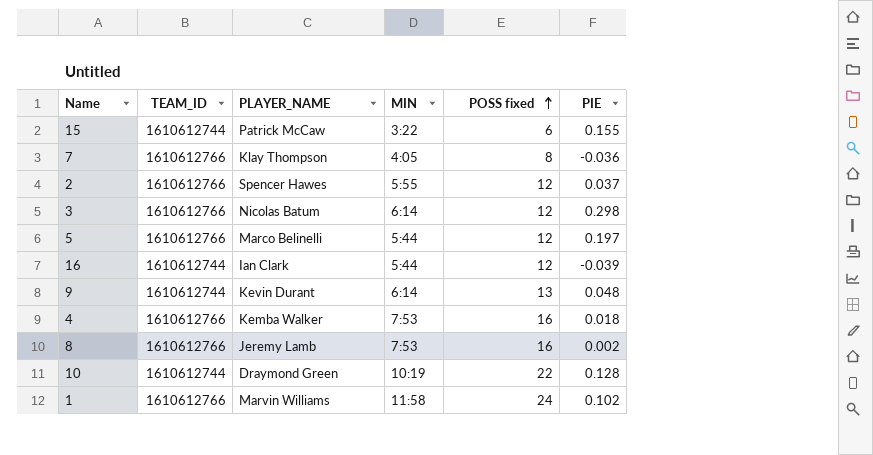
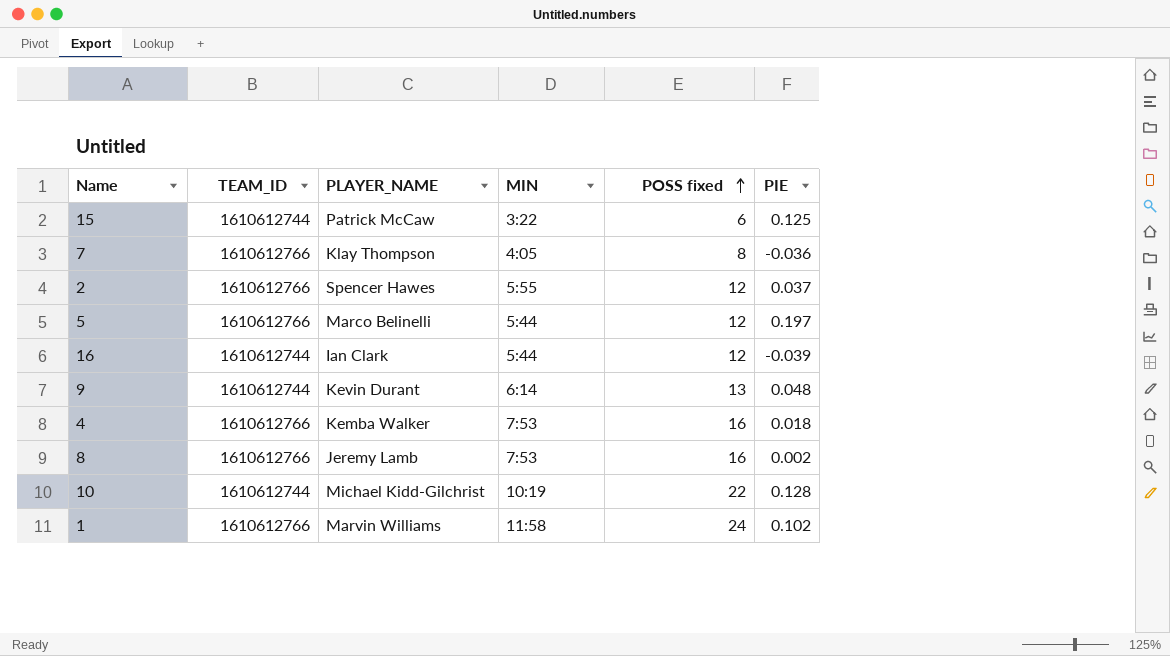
row 3: 1610612766 | Nicolas Batum | 6:14 | 12 | 0.298 -> none
15 | PIE: 0.155 -> 0.125
10 | PLAYER_NAME: Draymond Green -> Michael Kidd-Gilchrist

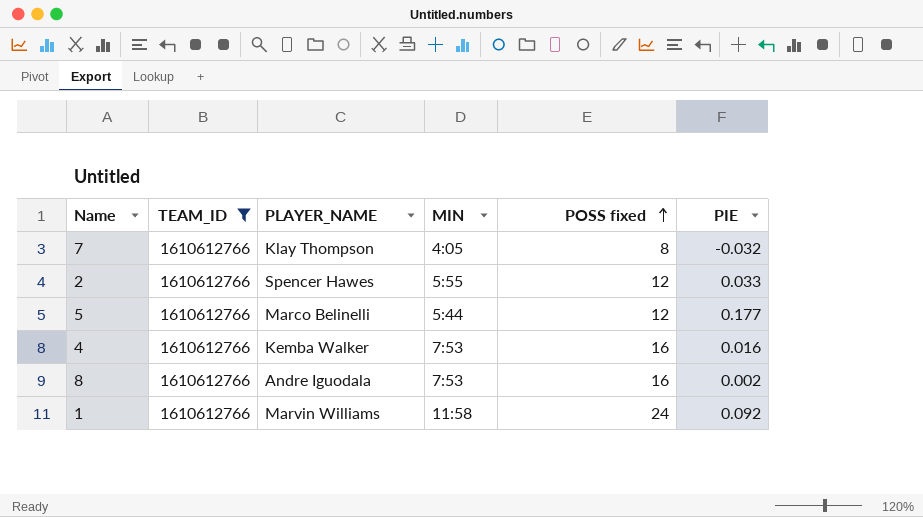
filter: none -> TEAM_ID = 1610612766
7 | PIE: -0.036 -> -0.032
2 | PIE: 0.037 -> 0.033
5 | PIE: 0.197 -> 0.177
4 | PIE: 0.018 -> 0.016
8 | PLAYER_NAME: Jeremy Lamb -> Andre Iguodala
1 | PIE: 0.102 -> 0.092

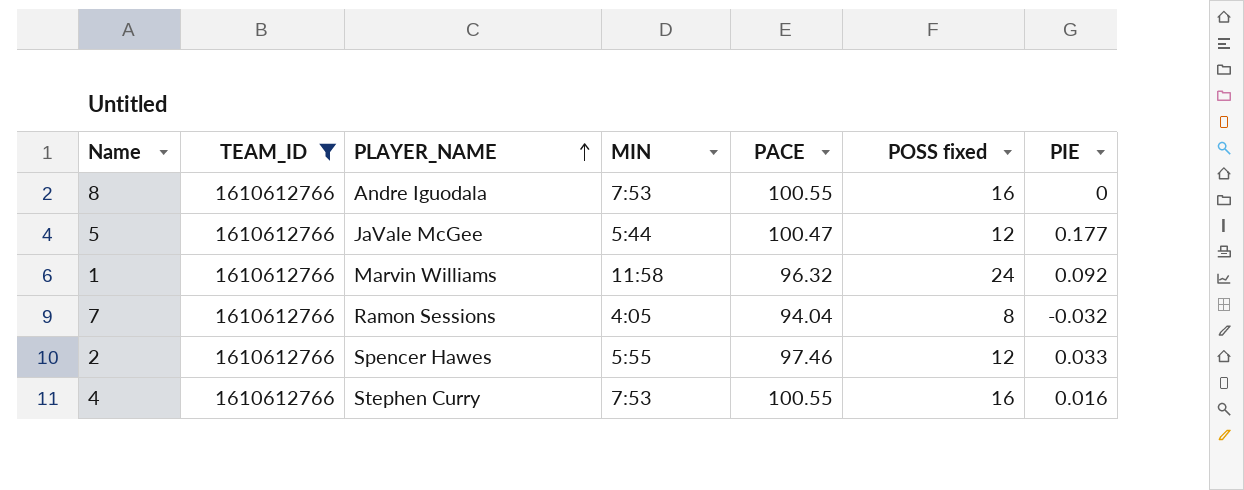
row order: POSS fixed ascending -> PLAYER_NAME ascending
column PACE | position: none -> 5
8 | PIE: 0.002 -> 0
5 | PLAYER_NAME: Marco Belinelli -> JaVale McGee
7 | PLAYER_NAME: Klay Thompson -> Ramon Sessions
4 | PLAYER_NAME: Kemba Walker -> Stephen Curry

